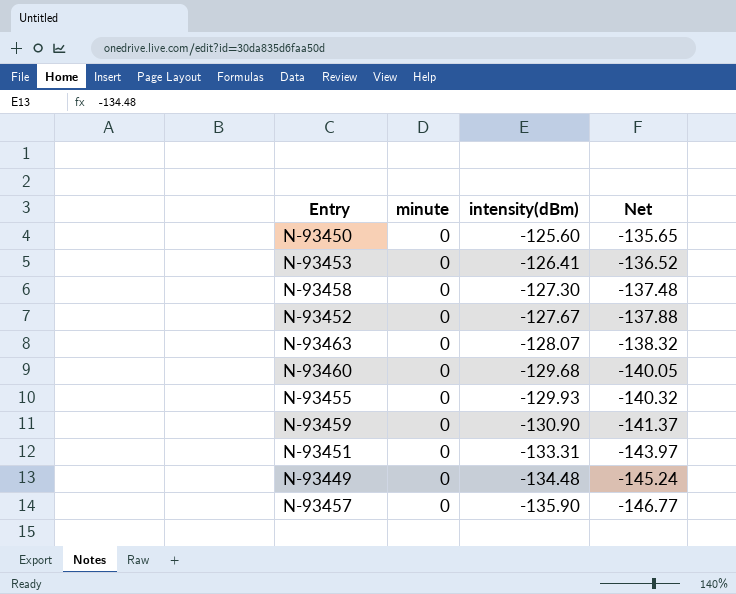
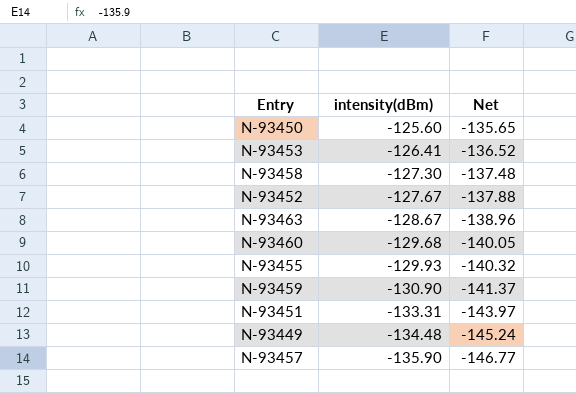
column minute | position: 2 -> none
N-93463 | intensity(dBm): -128.07 -> -128.67
N-93463 | Net: -138.32 -> -138.96

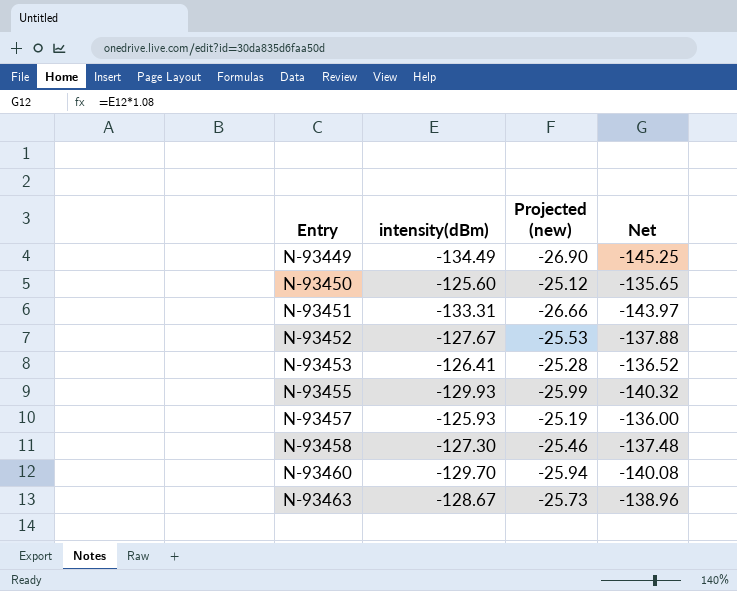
row order: intensity(dBm) descending -> Entry ascending
column Projected (new) | formula: none -> [intensity(dBm)] * 0.2
row N-93459: -130.90 | -141.37 -> none
N-93449 | intensity(dBm): -134.48 -> -134.49
N-93449 | Net: -145.24 -> -145.25
N-93457 | intensity(dBm): -135.90 -> -125.93
N-93457 | Net: -146.77 -> -136.00
N-93460 | intensity(dBm): -129.68 -> -129.70
N-93460 | Net: -140.05 -> -140.08

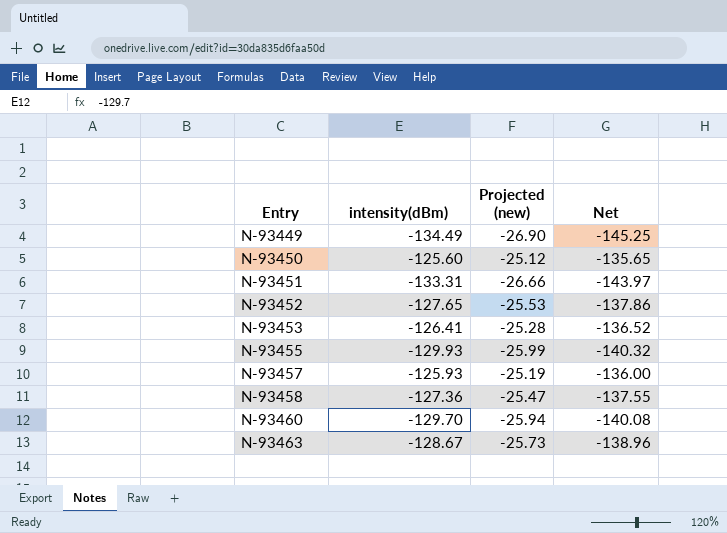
N-93452 | intensity(dBm): -127.67 -> -127.65
N-93452 | Net: -137.88 -> -137.86
N-93458 | intensity(dBm): -127.30 -> -127.36
N-93458 | Projected (new): -25.46 -> -25.47
N-93458 | Net: -137.48 -> -137.55

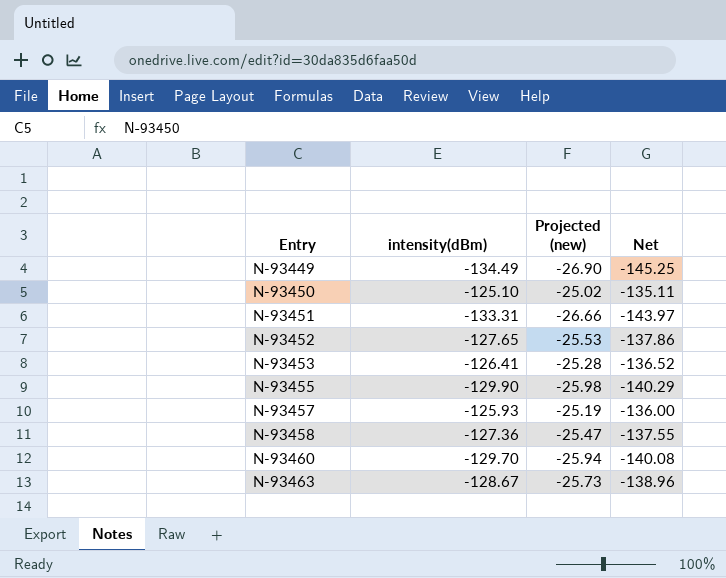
N-93450 | intensity(dBm): -125.60 -> -125.10
N-93450 | Projected (new): -25.12 -> -25.02
N-93450 | Net: -135.65 -> -135.11
N-93455 | intensity(dBm): -129.93 -> -129.90
N-93455 | Projected (new): -25.99 -> -25.98
N-93455 | Net: -140.32 -> -140.29

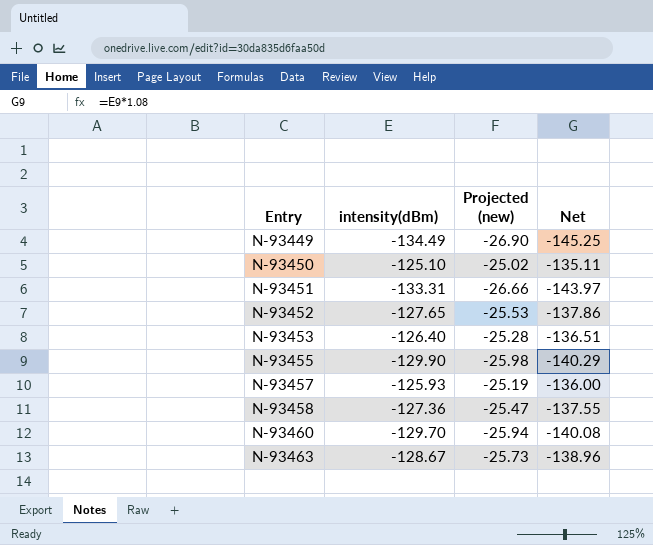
N-93453 | intensity(dBm): -126.41 -> -126.40
N-93453 | Net: -136.52 -> -136.51

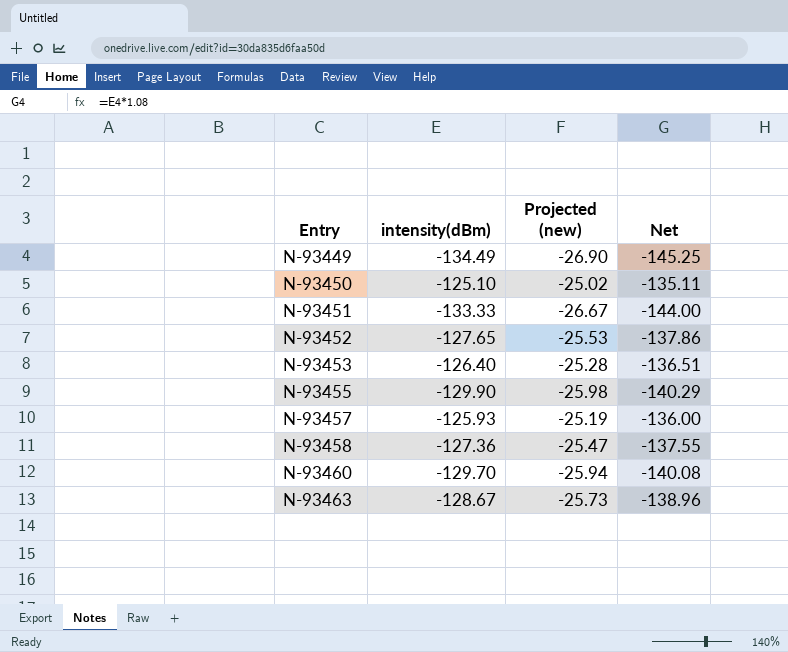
N-93451 | intensity(dBm): -133.31 -> -133.33
N-93451 | Projected (new): -26.66 -> -26.67
N-93451 | Net: -143.97 -> -144.00

